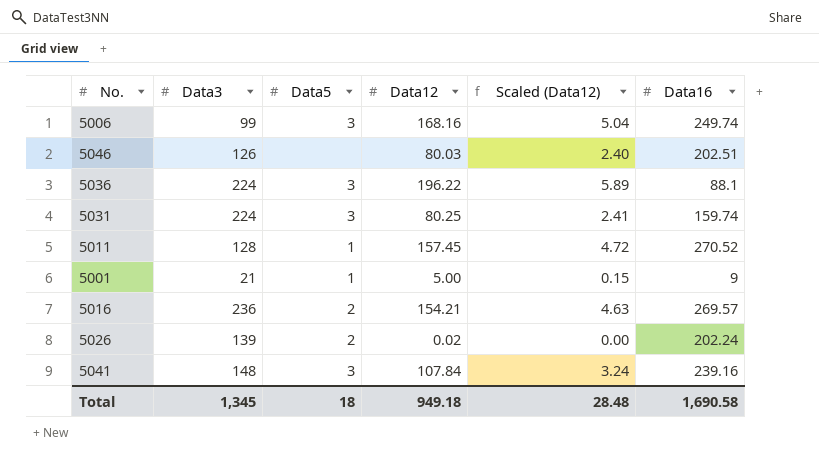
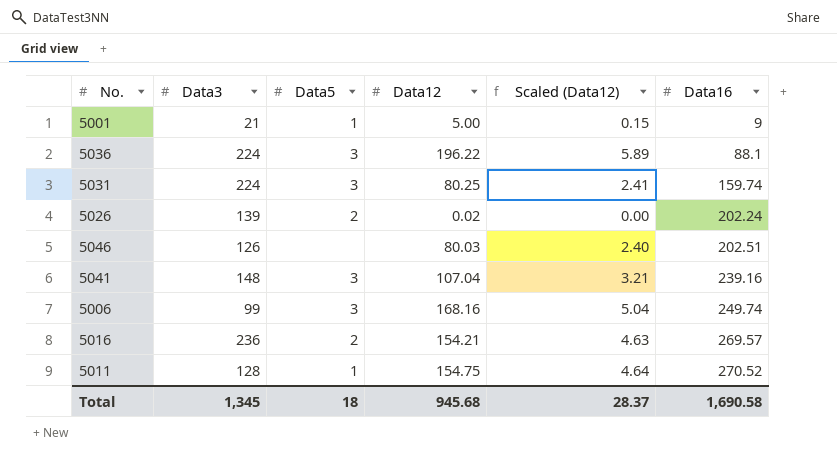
row order: none -> Data16 ascending
5041 | Data12: 107.84 -> 107.04
5041 | Scaled (Data12): 3.24 -> 3.21
5011 | Data12: 157.45 -> 154.75
5011 | Scaled (Data12): 4.72 -> 4.64
Total | Data12: 949.18 -> 945.68
Total | Scaled (Data12): 28.48 -> 28.37

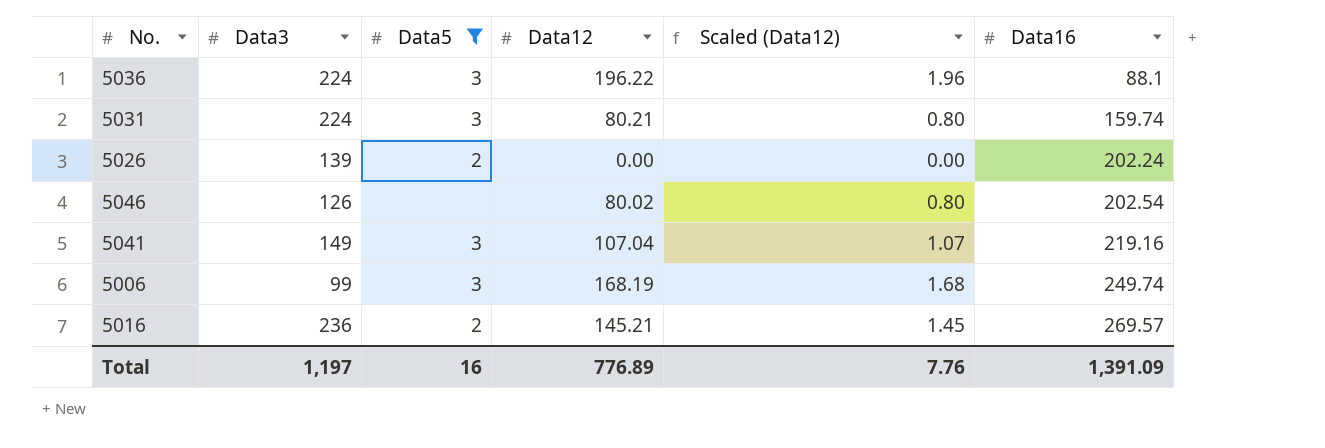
filter: none -> Data5 != 1
column Scaled (Data12) | formula: [Data12] * 0.03 -> [Data12] * 0.01
5031 | Data12: 80.25 -> 80.21
5026 | Data12: 0.02 -> 0.00
5046 | Data12: 80.03 -> 80.02
5046 | Data16: 202.51 -> 202.54
5041 | Data3: 148 -> 149
5041 | Data16: 239.16 -> 219.16
5006 | Data12: 168.16 -> 168.19
5016 | Data12: 154.21 -> 145.21
Total | Data3: 1,345 -> 1,197
Total | Data5: 18 -> 16
Total | Data12: 945.68 -> 776.89
Total | Scaled (Data12): 28.37 -> 7.76
Total | Data16: 1,690.58 -> 1,391.09

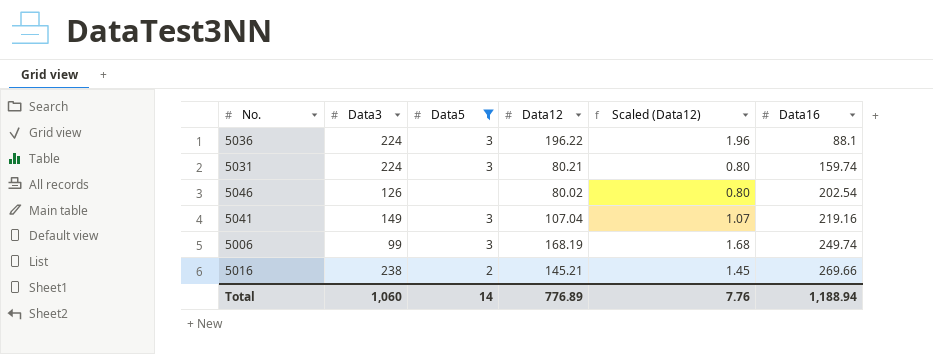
row 5026: 139 | 2 | 0.00 | 0.00 | 202.24 -> none
5016 | Data3: 236 -> 238
5016 | Data16: 269.57 -> 269.66
Total | Data3: 1,197 -> 1,060
Total | Data5: 16 -> 14
Total | Data16: 1,391.09 -> 1,188.94

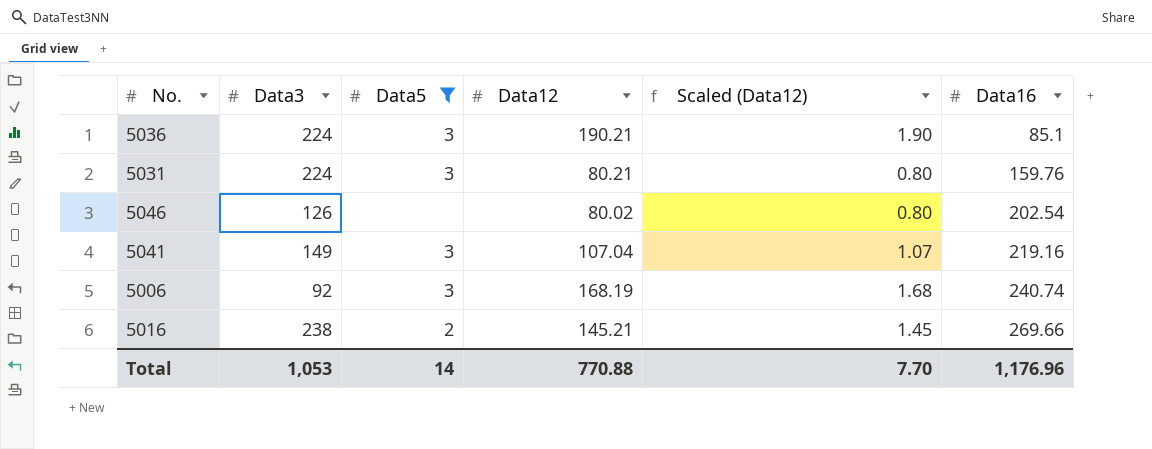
5036 | Data12: 196.22 -> 190.21
5036 | Scaled (Data12): 1.96 -> 1.90
5036 | Data16: 88.1 -> 85.1
5031 | Data16: 159.74 -> 159.76
5006 | Data3: 99 -> 92
5006 | Data16: 249.74 -> 240.74
Total | Data3: 1,060 -> 1,053
Total | Data12: 776.89 -> 770.88
Total | Scaled (Data12): 7.76 -> 7.70
Total | Data16: 1,188.94 -> 1,176.96

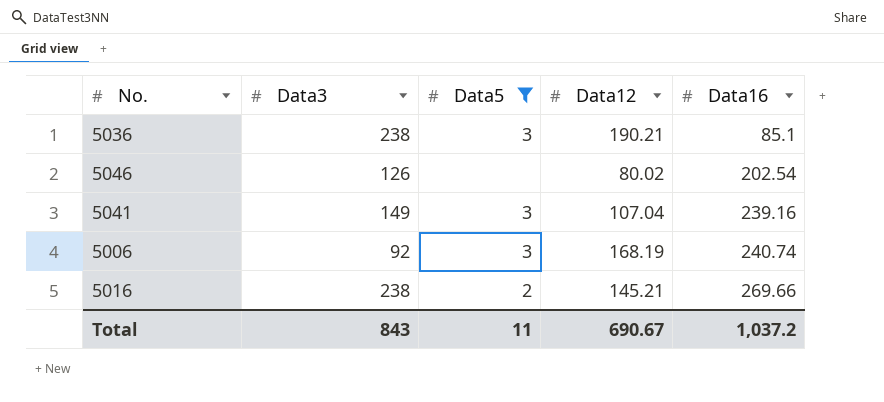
column Scaled (Data12) | formula: [Data12] * 0.01 -> none
row 5031: 224 | 3 | 80.21 | 0.80 | 159.76 -> none
5036 | Data3: 224 -> 238
5041 | Data16: 219.16 -> 239.16
Total | Data3: 1,053 -> 843
Total | Data5: 14 -> 11
Total | Data12: 770.88 -> 690.67
Total | Data16: 1,176.96 -> 1,037.2

